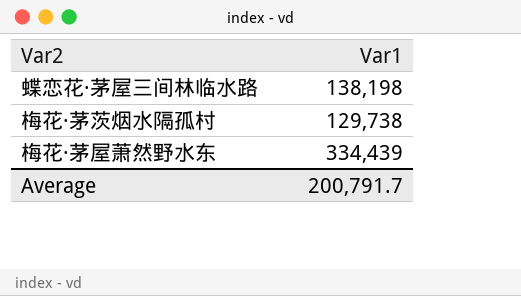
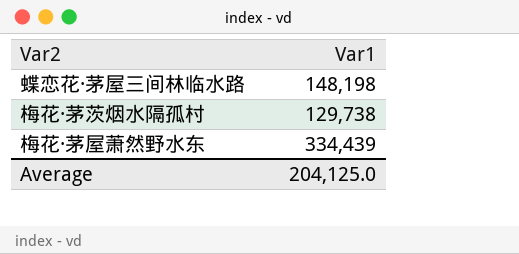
蝶恋花·茅屋三间林临水路 | Var1: 138,198 -> 148,198
Average | Var1: 200,791.7 -> 204,125.0

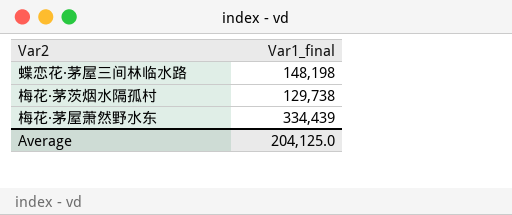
column name: Var1 -> Var1_final

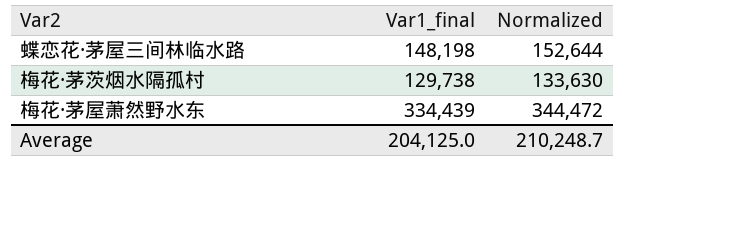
column Normalized | formula: none -> [Var1_final] * 1.03

